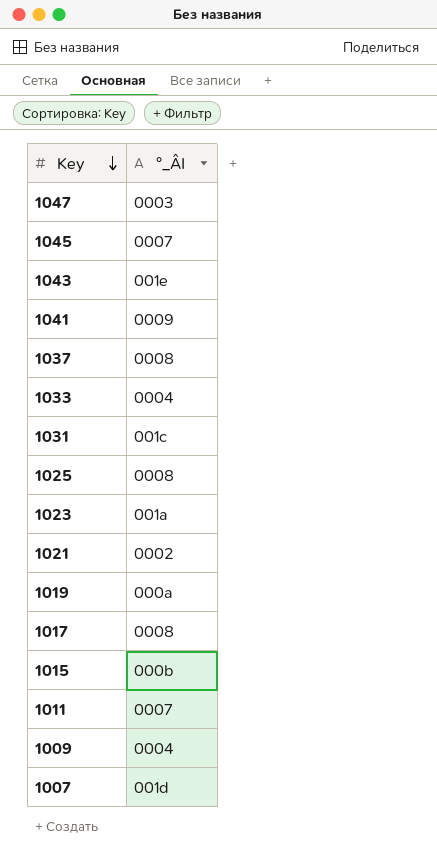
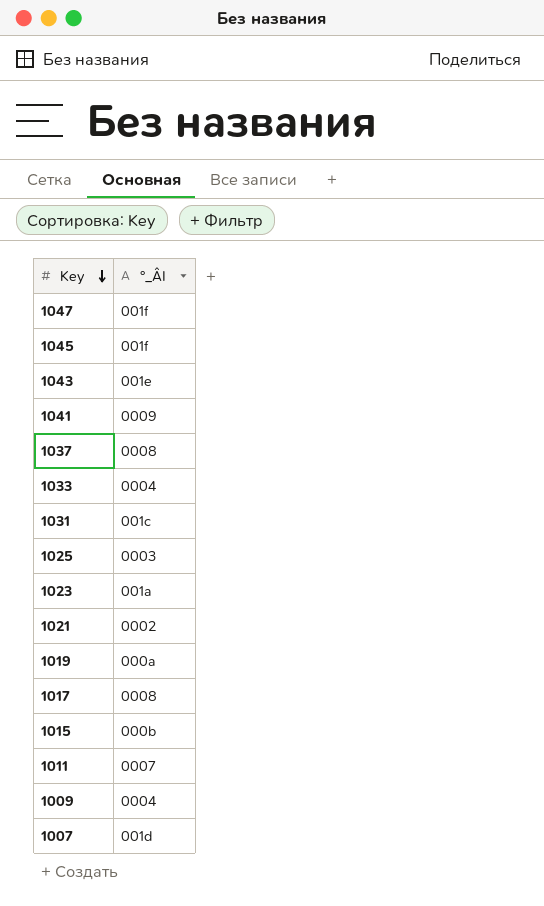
1047 | °_ÂI: 0003 -> 001f
1045 | °_ÂI: 0007 -> 001f
1025 | °_ÂI: 0008 -> 0003

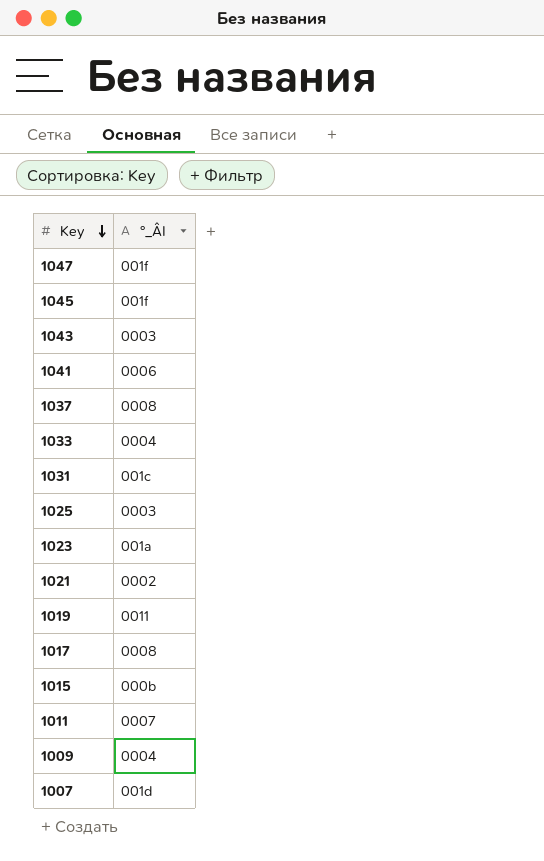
1043 | °_ÂI: 001e -> 0003
1041 | °_ÂI: 0009 -> 0006
1019 | °_ÂI: 000a -> 0011

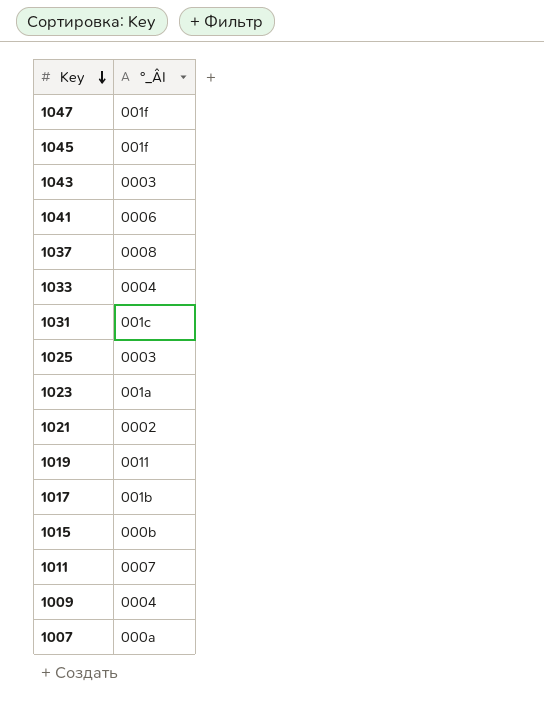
1017 | °_ÂI: 0008 -> 001b
1007 | °_ÂI: 001d -> 000a

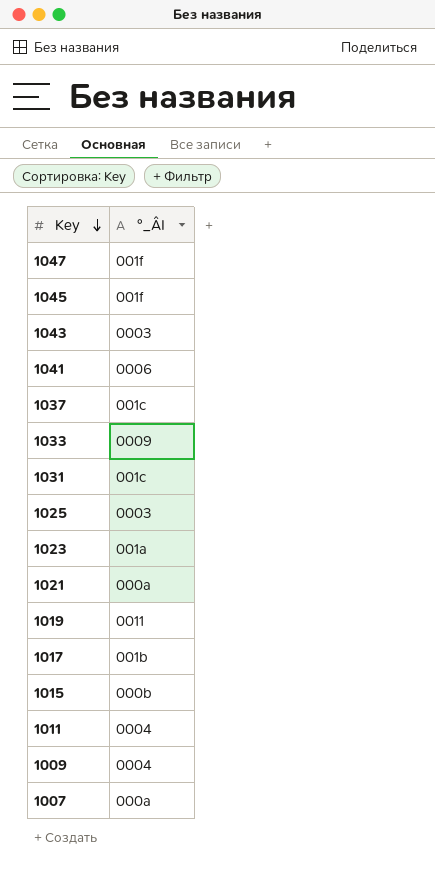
1037 | °_ÂI: 0008 -> 001c
1033 | °_ÂI: 0004 -> 0009
1021 | °_ÂI: 0002 -> 000a
1011 | °_ÂI: 0007 -> 0004

